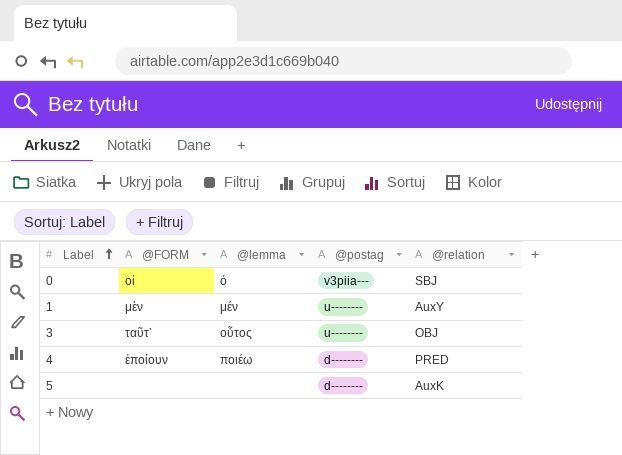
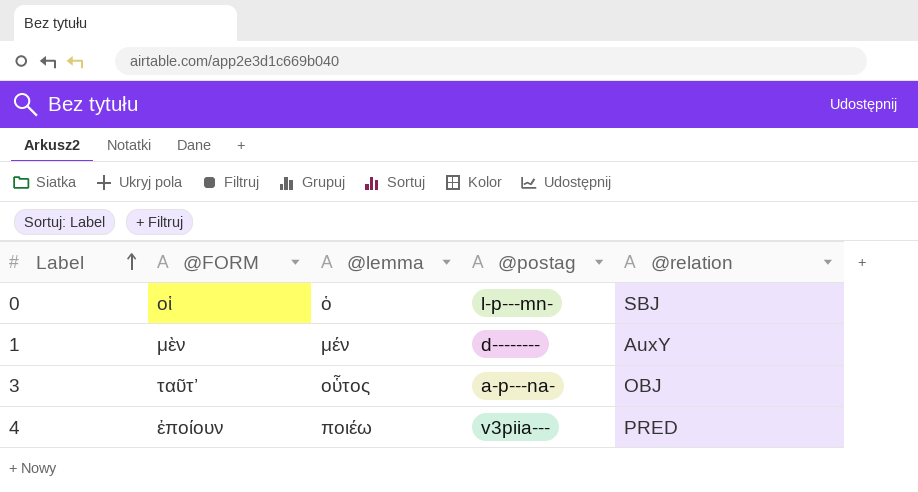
row 5: none | none | d-------- | AuxK -> none
0 | @postag: v3piia--- -> l-p---mn-
1 | @postag: u-------- -> d--------
3 | @postag: u-------- -> a-p---na-
4 | @postag: d-------- -> v3piia---

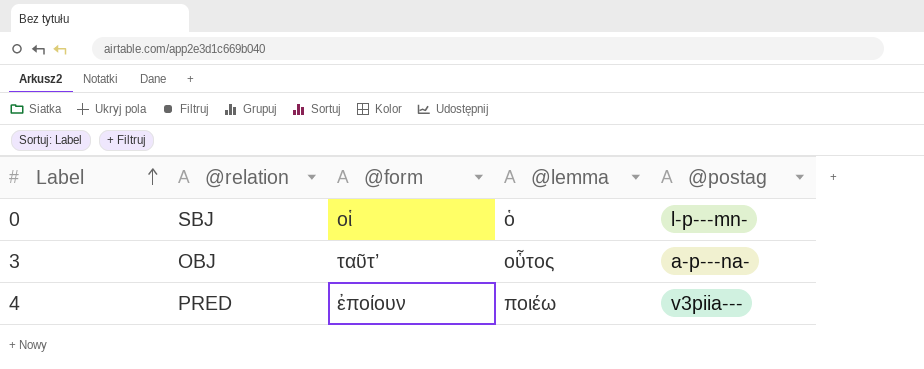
column @relation | position: 5 -> 2
column name: @FORM -> @form
row 1: μὲν | μέν | d-------- | AuxY -> none

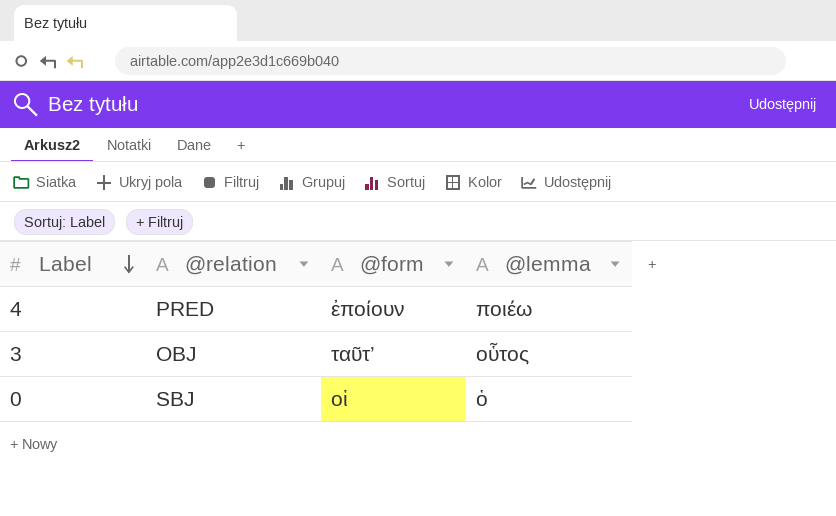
row order: Label ascending -> Label descending
column @postag | position: 5 -> none

